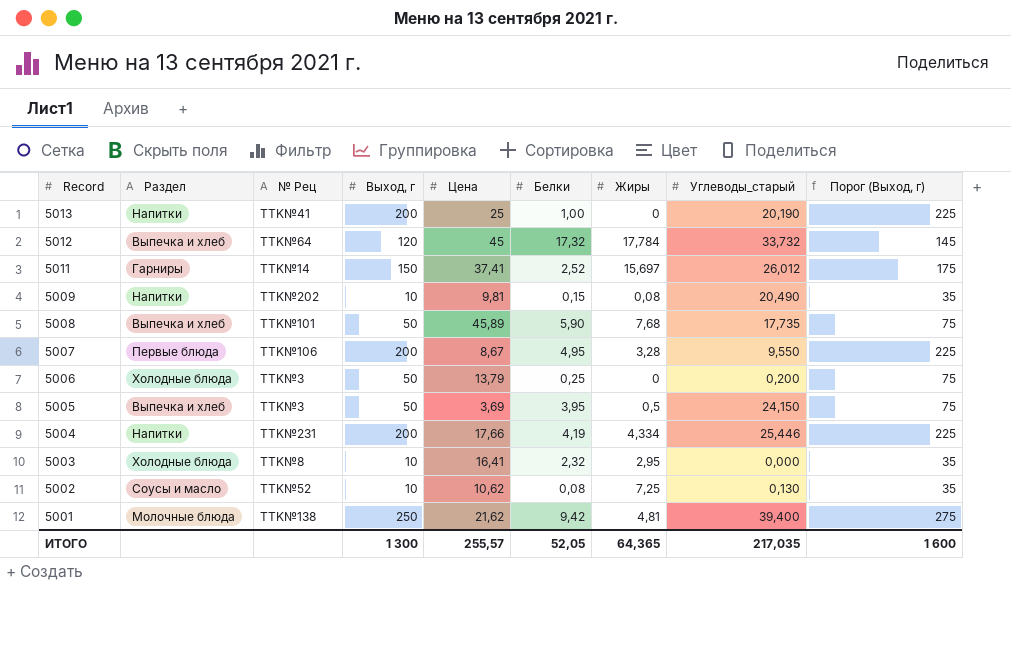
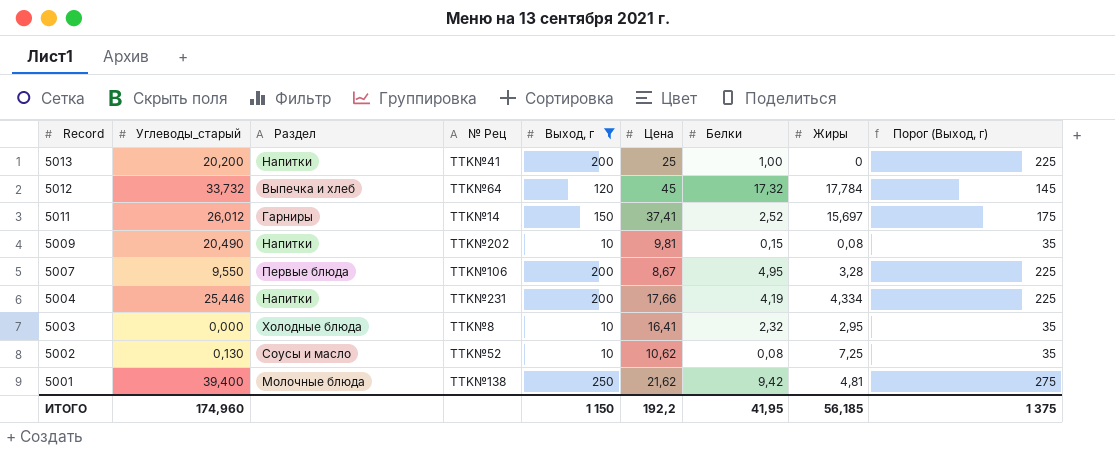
filter: none -> Выход, г != 50
column Углеводы_старый | position: 8 -> 2
5013 | Углеводы_старый: 20,190 -> 20,200
ИТОГО | Углеводы_старый: 217,035 -> 174,960
ИТОГО | Выход, г: 1 300 -> 1 150
ИТОГО | Цена: 255,57 -> 192,2
ИТОГО | Белки: 52,05 -> 41,95
ИТОГО | Жиры: 64,365 -> 56,185
ИТОГО | Порог (Выход, г): 1 600 -> 1 375

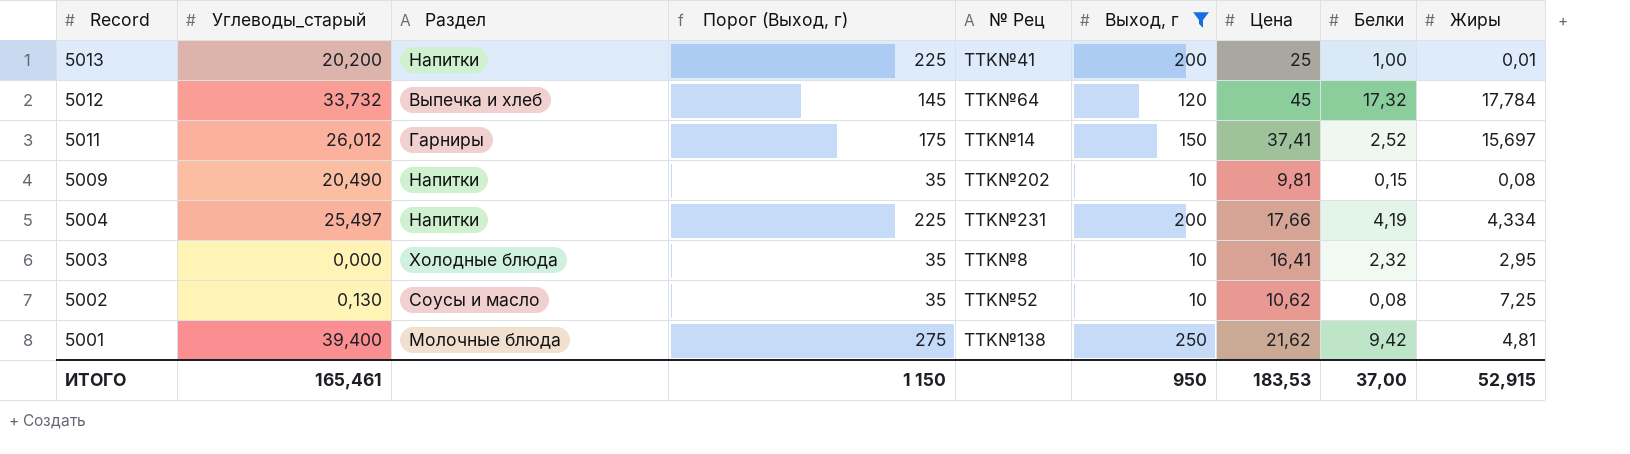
column Порог (Выход, г) | position: 9 -> 4
row 5007: 9,550 | Первые блюда | TTK№106 | 200 | 8,67 | 4,95 | 3,28 | 225 -> none
5013 | Жиры: 0 -> 0,01
5004 | Углеводы_старый: 25,446 -> 25,497
ИТОГО | Углеводы_старый: 174,960 -> 165,461
ИТОГО | Порог (Выход, г): 1 375 -> 1 150
ИТОГО | Выход, г: 1 150 -> 950
ИТОГО | Цена: 192,2 -> 183,53
ИТОГО | Белки: 41,95 -> 37,00
ИТОГО | Жиры: 56,185 -> 52,915

